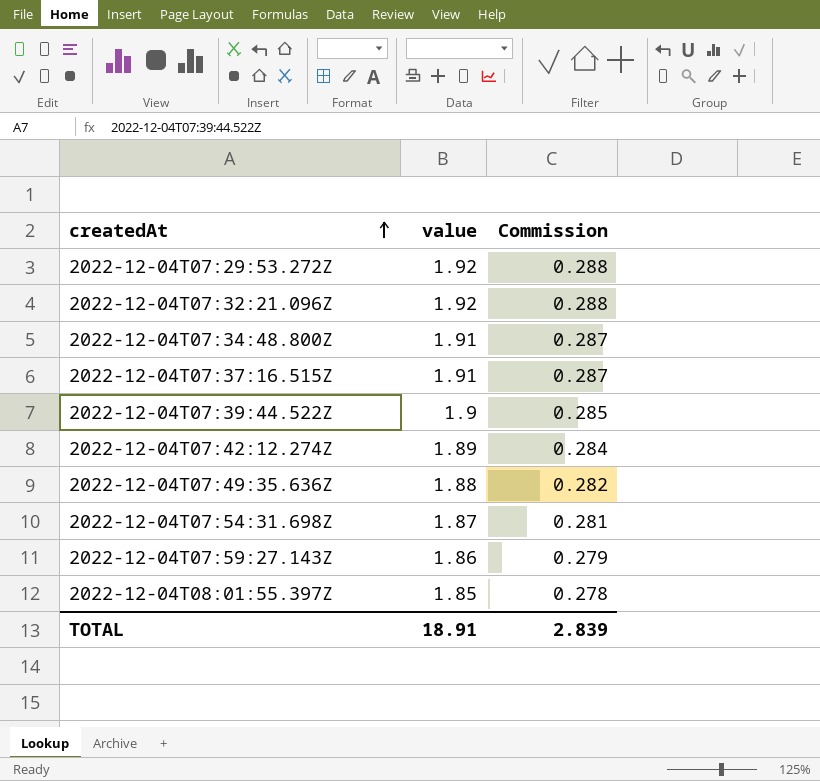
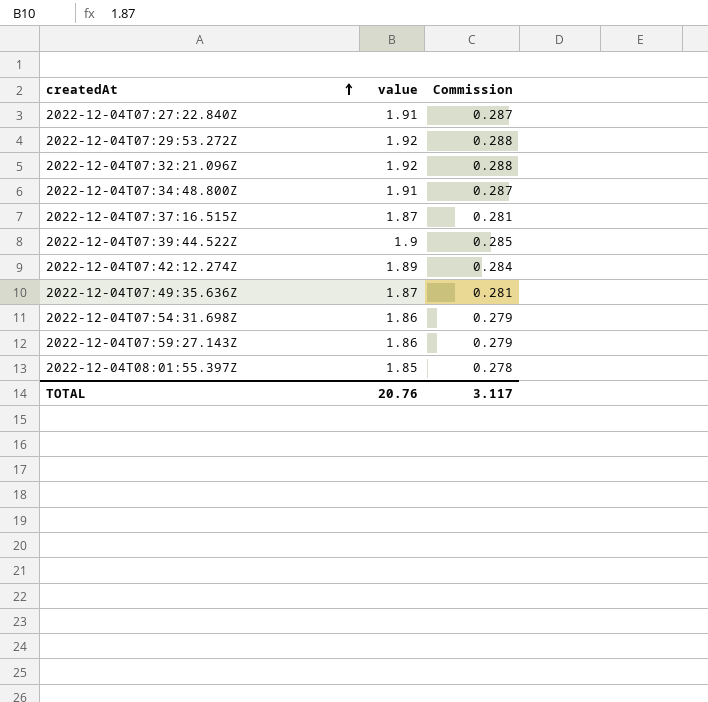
row 2022-12-04T07:27:22.840Z: none -> 1.91 | 0.287
2022-12-04T07:37:16.515Z | value: 1.91 -> 1.87
2022-12-04T07:37:16.515Z | Commission: 0.287 -> 0.281
2022-12-04T07:49:35.636Z | value: 1.88 -> 1.87
2022-12-04T07:49:35.636Z | Commission: 0.282 -> 0.281
2022-12-04T07:54:31.698Z | value: 1.87 -> 1.86
2022-12-04T07:54:31.698Z | Commission: 0.281 -> 0.279
TOTAL | value: 18.91 -> 20.76
TOTAL | Commission: 2.839 -> 3.117

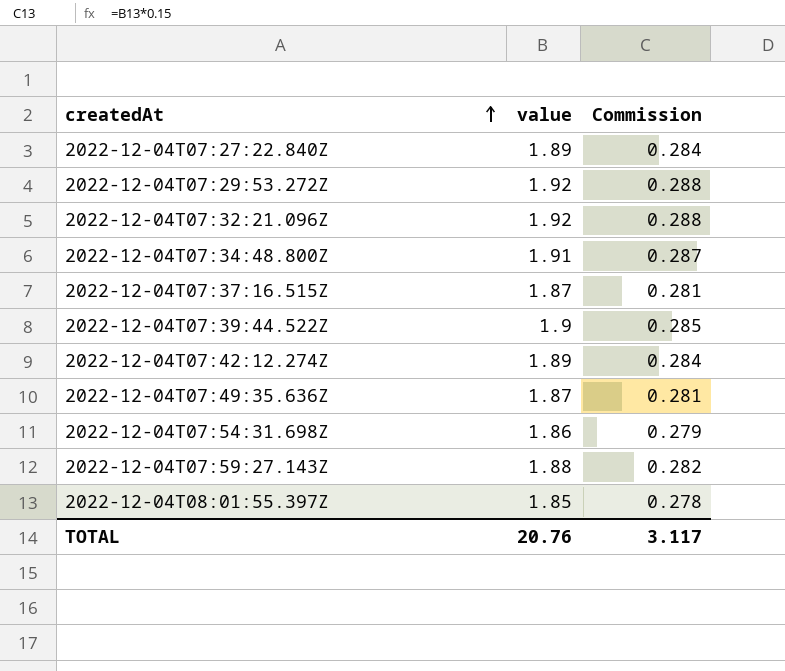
2022-12-04T07:27:22.840Z | value: 1.91 -> 1.89
2022-12-04T07:27:22.840Z | Commission: 0.287 -> 0.284
2022-12-04T07:59:27.143Z | value: 1.86 -> 1.88
2022-12-04T07:59:27.143Z | Commission: 0.279 -> 0.282

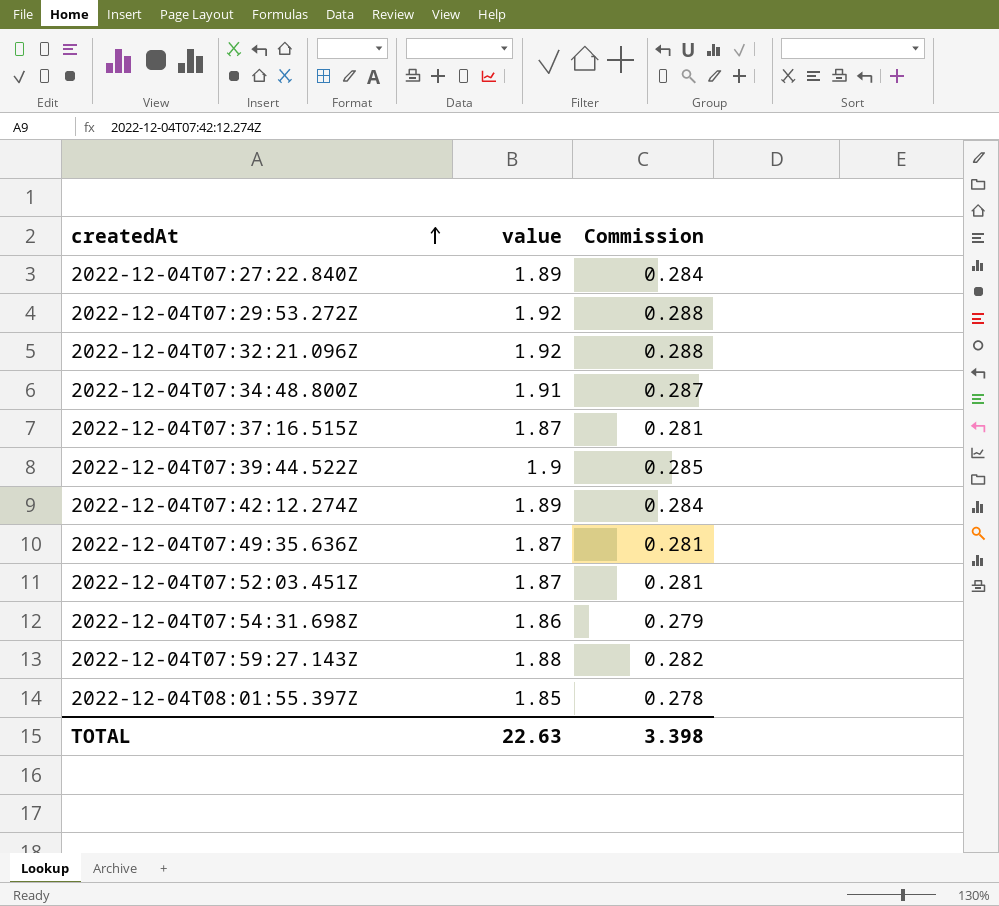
row 2022-12-04T07:52:03.451Z: none -> 1.87 | 0.281
TOTAL | value: 20.76 -> 22.63
TOTAL | Commission: 3.117 -> 3.398

